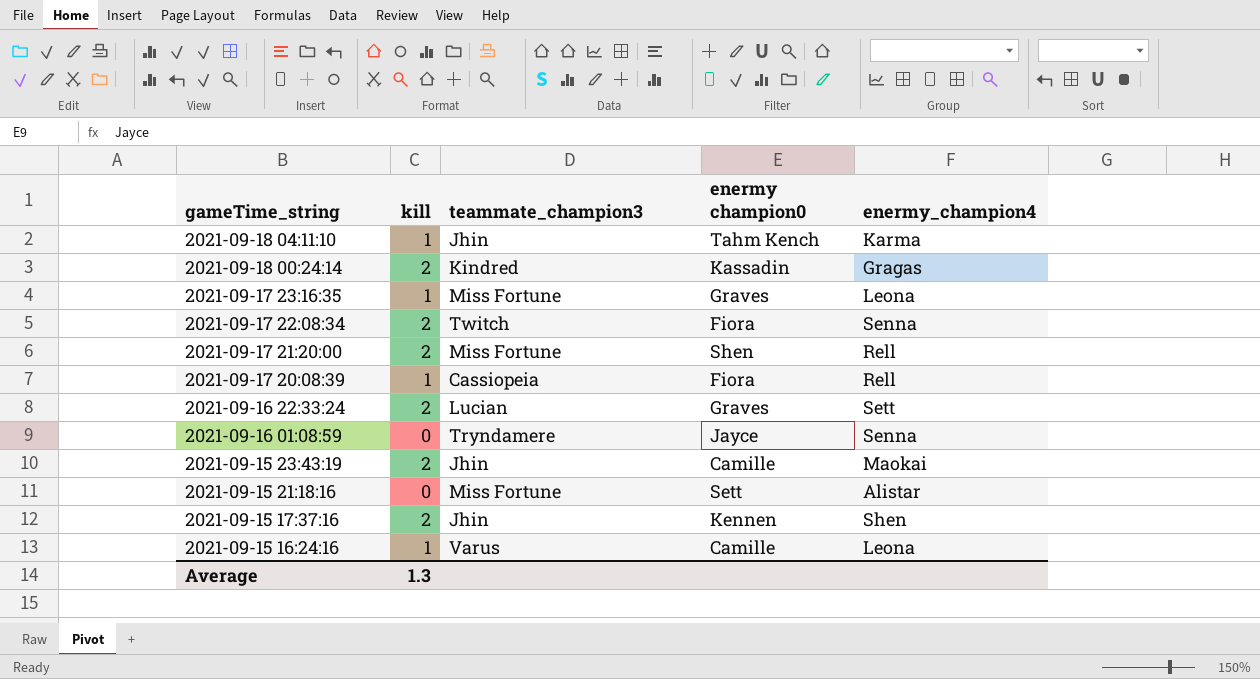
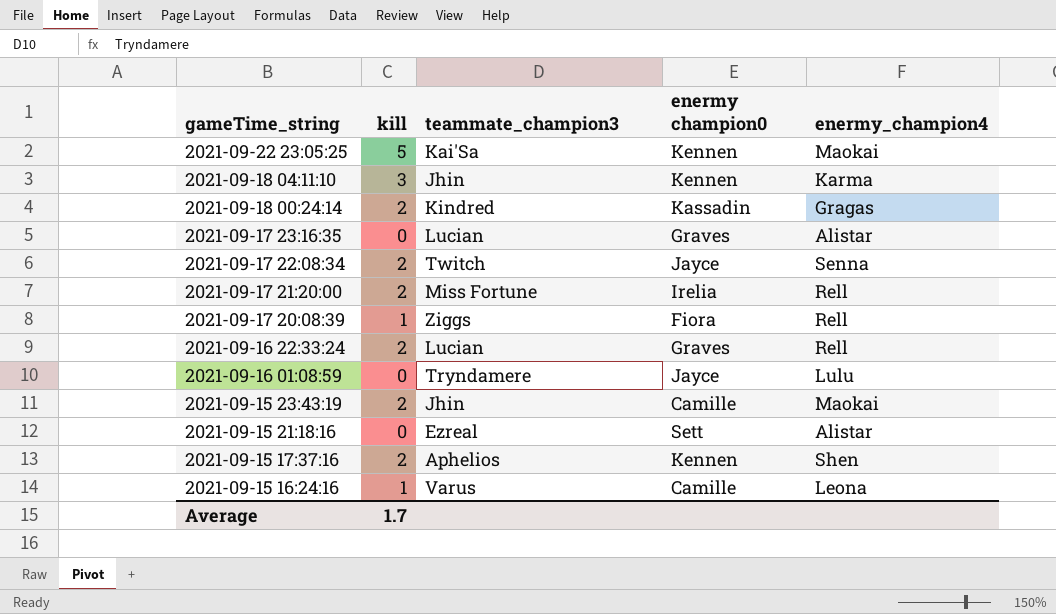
row 2021-09-22 23:05:25: none -> 5 | Kai'Sa | Kennen | Maokai
2021-09-18 04:11:10 | kill: 1 -> 3
2021-09-18 04:11:10 | enermy champion0: Tahm Kench -> Kennen
2021-09-17 23:16:35 | kill: 1 -> 0
2021-09-17 23:16:35 | teammate_champion3: Miss Fortune -> Lucian
2021-09-17 23:16:35 | enermy_champion4: Leona -> Alistar
2021-09-17 22:08:34 | enermy champion0: Fiora -> Jayce
2021-09-17 21:20:00 | enermy champion0: Shen -> Irelia
2021-09-17 20:08:39 | teammate_champion3: Cassiopeia -> Ziggs
2021-09-16 22:33:24 | enermy_champion4: Sett -> Rell
2021-09-16 01:08:59 | enermy_champion4: Senna -> Lulu
2021-09-15 21:18:16 | teammate_champion3: Miss Fortune -> Ezreal
2021-09-15 17:37:16 | teammate_champion3: Jhin -> Aphelios
Average | kill: 1.3 -> 1.7

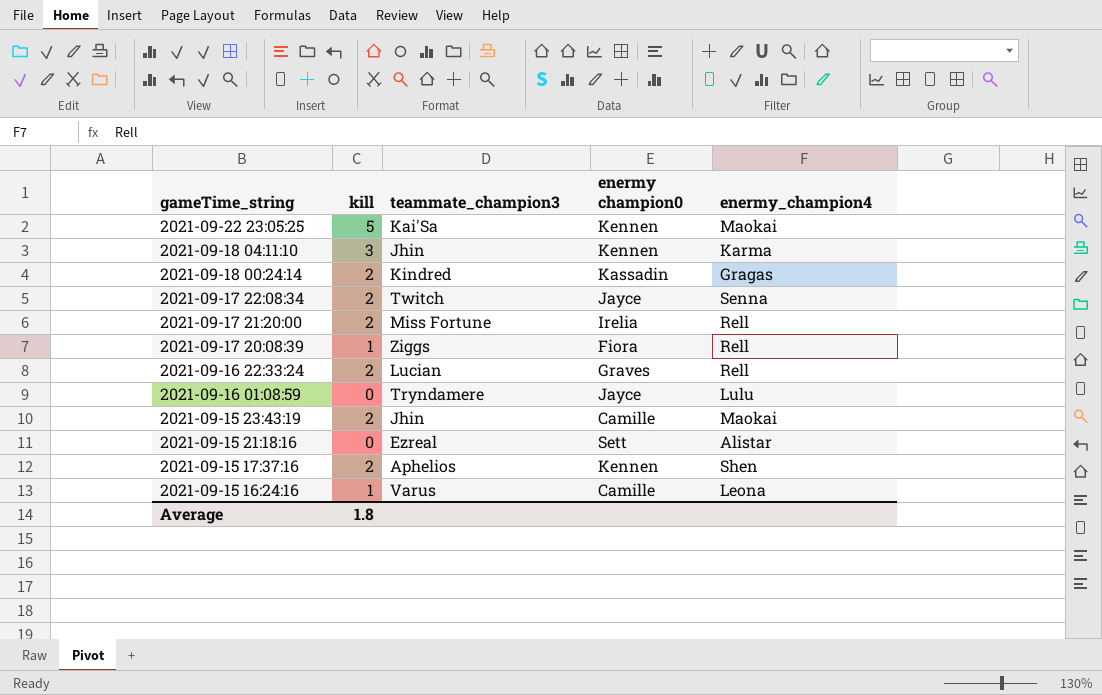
row 2021-09-17 23:16:35: 0 | Lucian | Graves | Alistar -> none
Average | kill: 1.7 -> 1.8

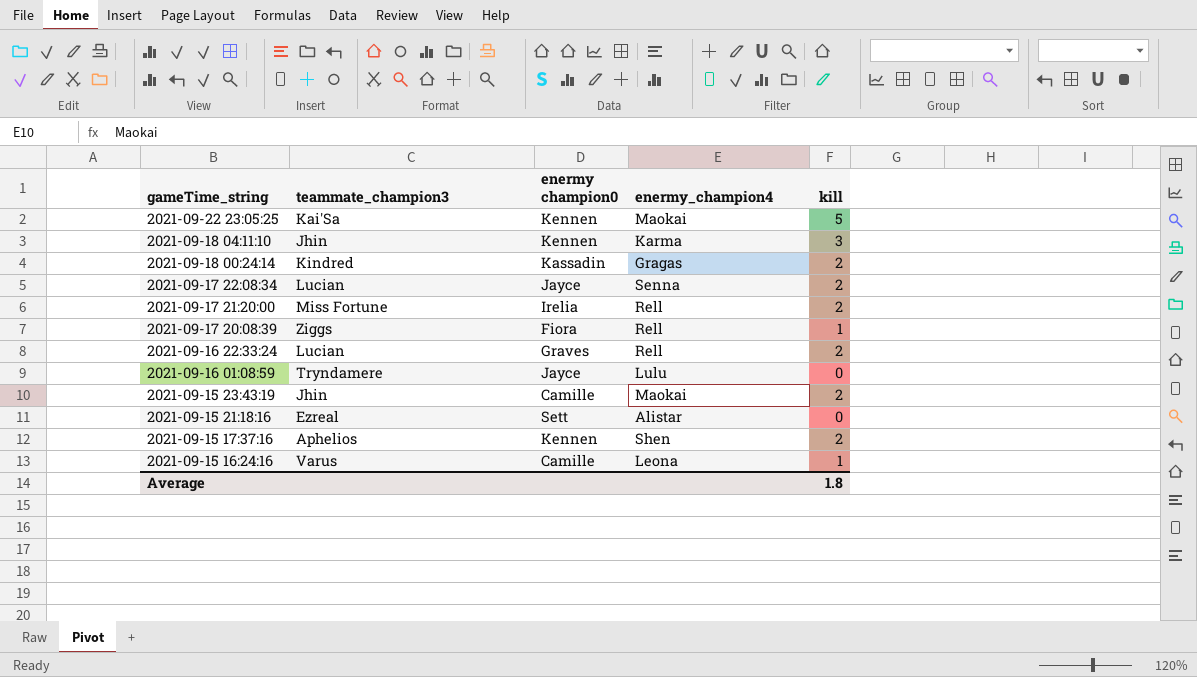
column kill | position: 2 -> 5
2021-09-17 22:08:34 | teammate_champion3: Twitch -> Lucian

